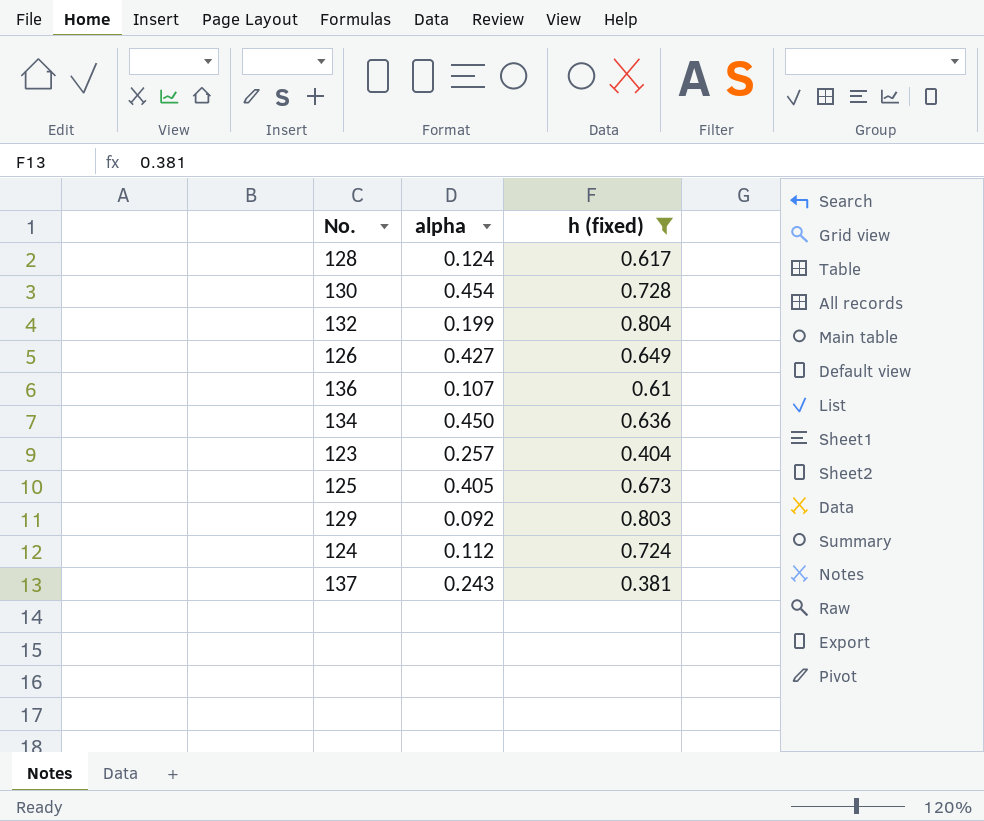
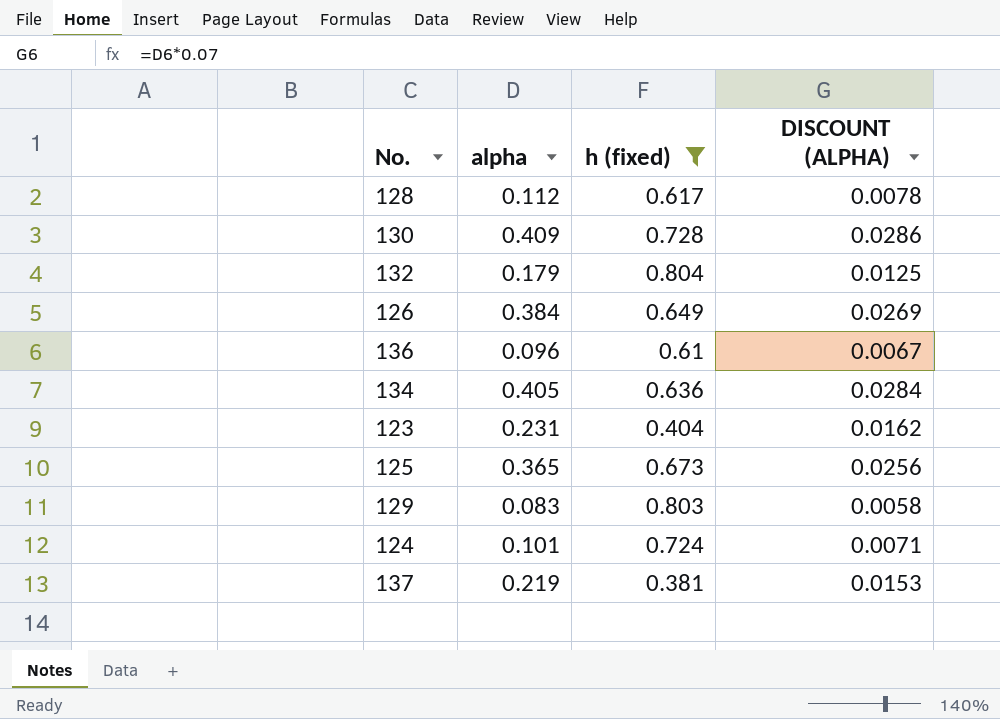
column DISCOUNT (ALPHA) | formula: none -> [alpha] * 0.07
128 | alpha: 0.124 -> 0.112
130 | alpha: 0.454 -> 0.409
132 | alpha: 0.199 -> 0.179
126 | alpha: 0.427 -> 0.384
136 | alpha: 0.107 -> 0.096
134 | alpha: 0.450 -> 0.405
123 | alpha: 0.257 -> 0.231
125 | alpha: 0.405 -> 0.365
129 | alpha: 0.092 -> 0.083
124 | alpha: 0.112 -> 0.101
137 | alpha: 0.243 -> 0.219

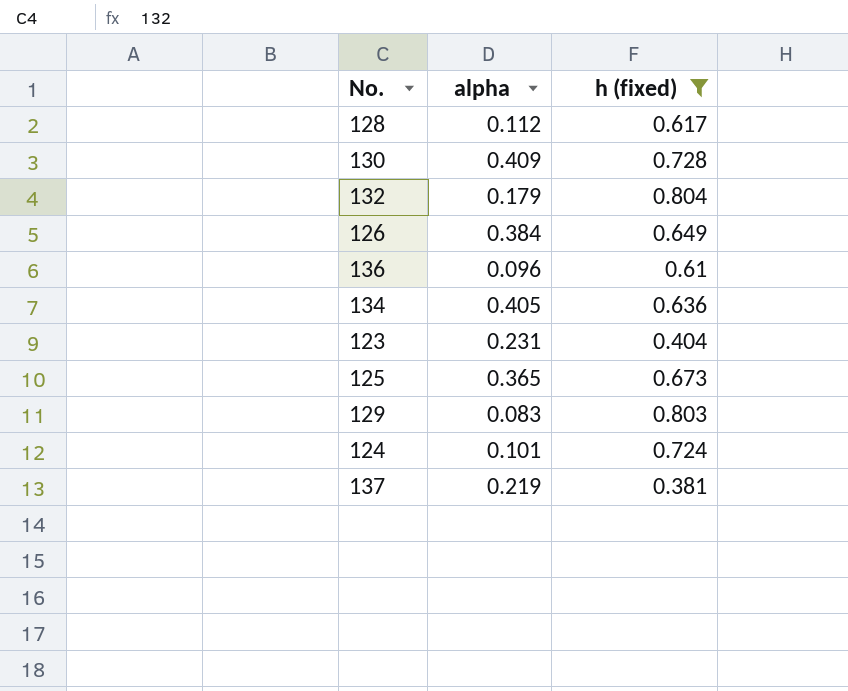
column DISCOUNT (ALPHA) | formula: [alpha] * 0.07 -> none

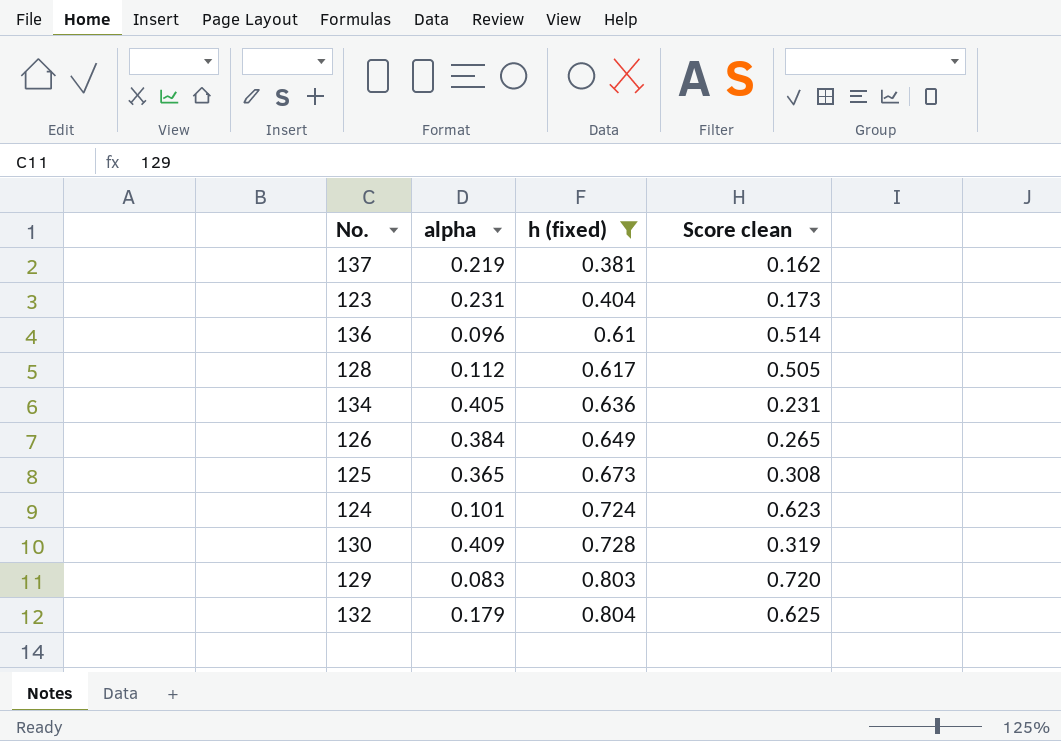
row order: none -> h (fixed) ascending
column Score clean | formula: none -> [h (fixed)] - [alpha]

